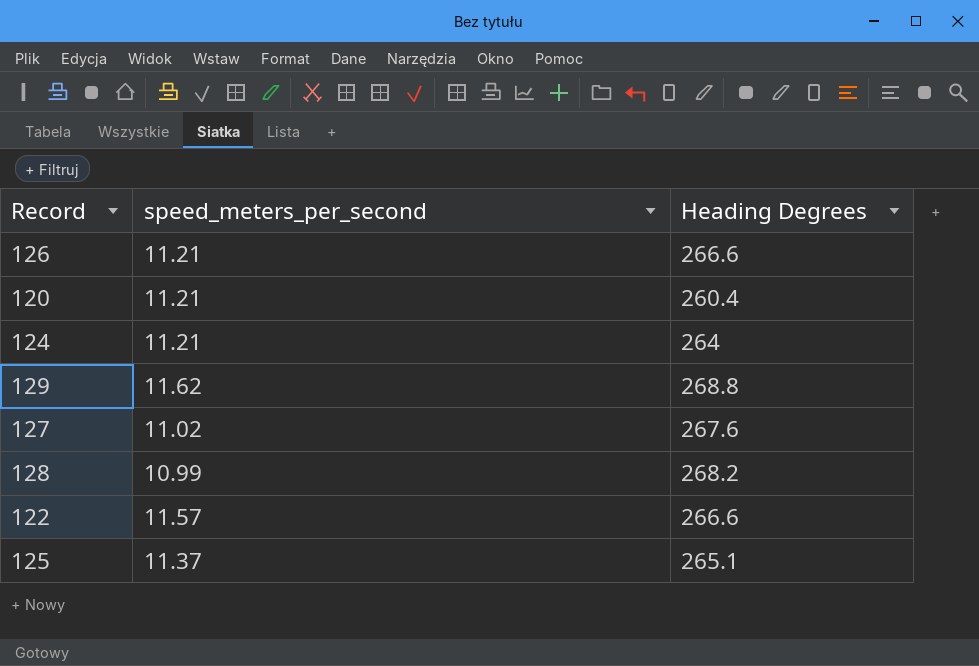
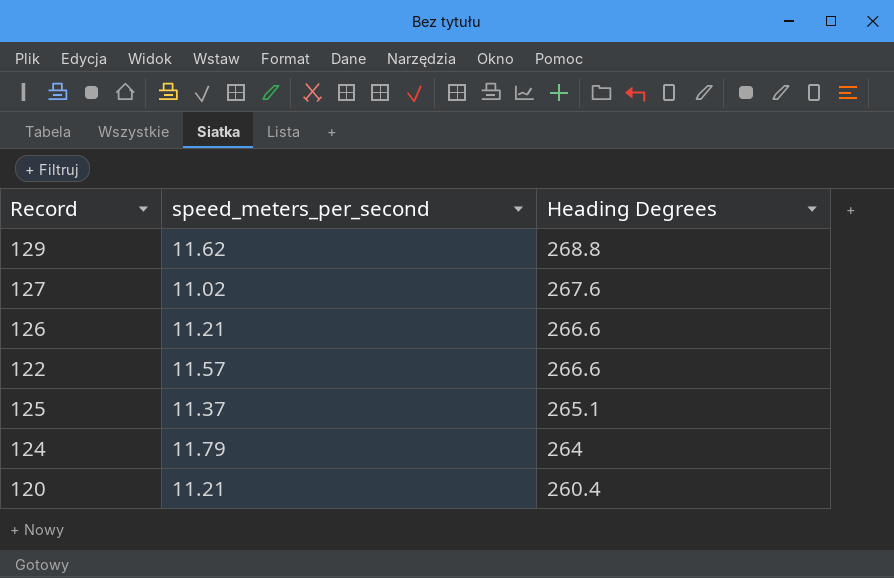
row order: none -> Heading Degrees descending
row 128: 10.99 | 268.2 -> none
124 | speed_meters_per_second: 11.21 -> 11.79

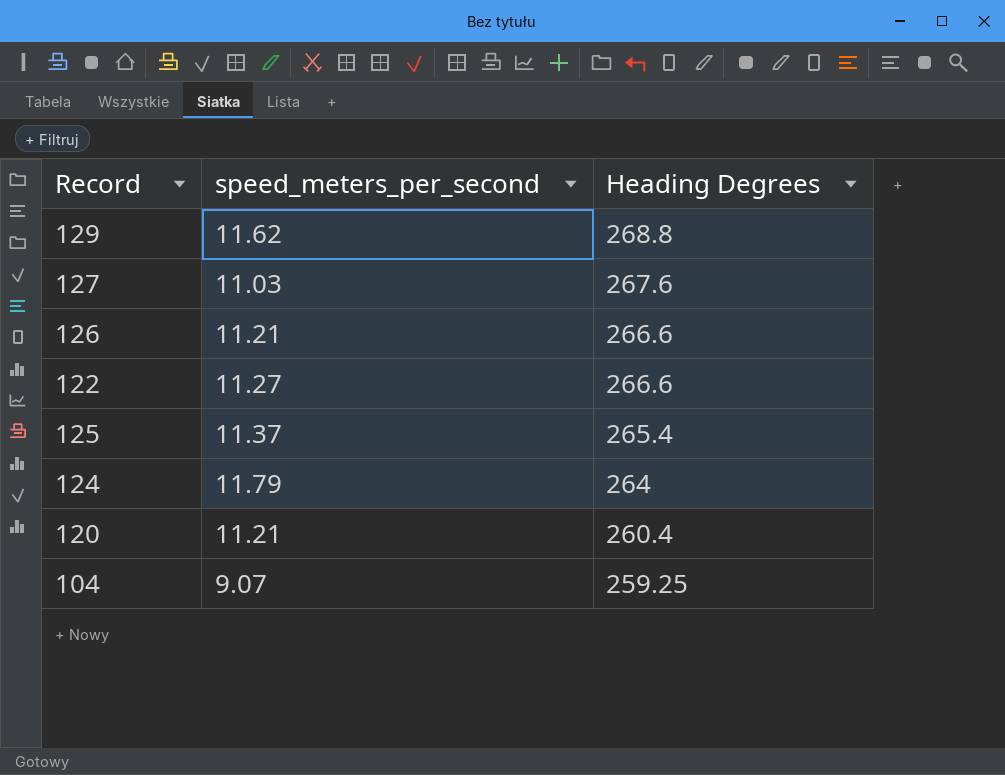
127 | speed_meters_per_second: 11.02 -> 11.03
122 | speed_meters_per_second: 11.57 -> 11.27
125 | Heading Degrees: 265.1 -> 265.4
row 104: none -> 9.07 | 259.25

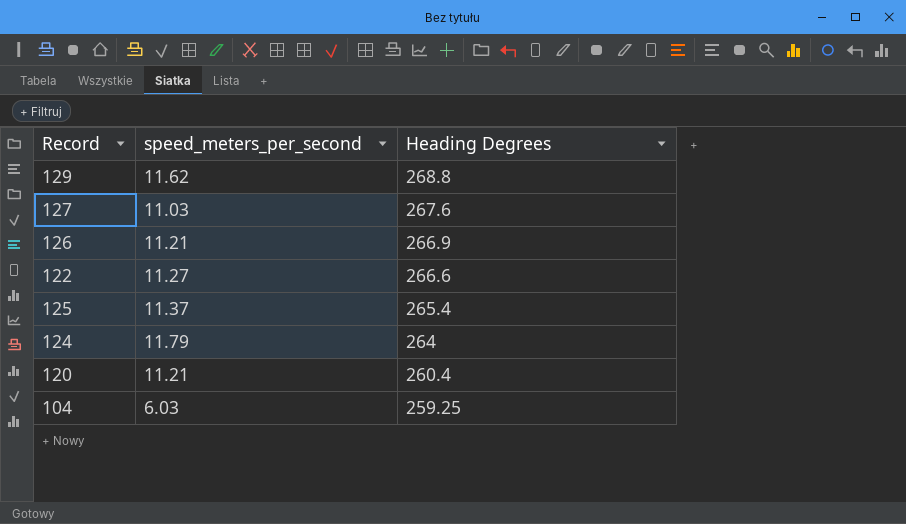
126 | Heading Degrees: 266.6 -> 266.9
104 | speed_meters_per_second: 9.07 -> 6.03

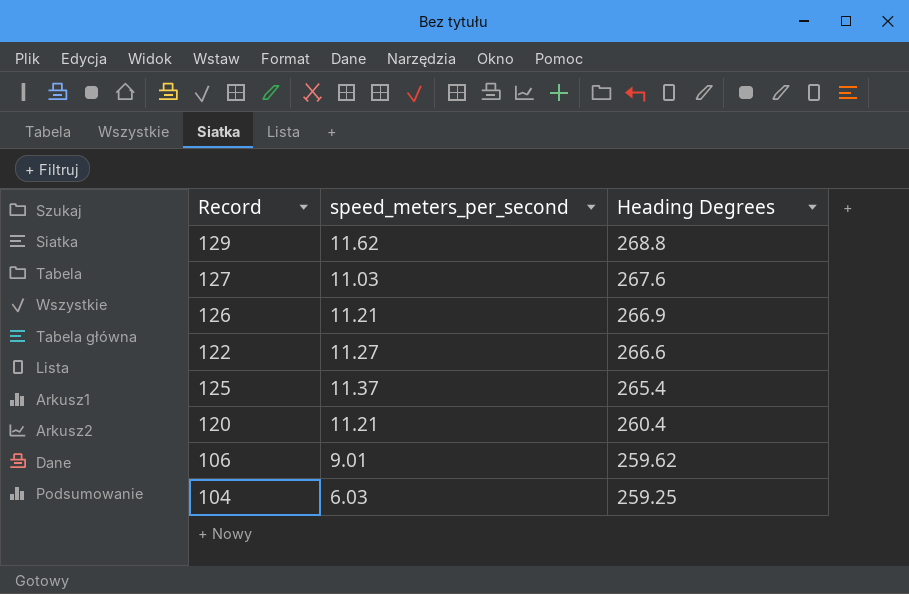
row 124: 11.79 | 264 -> none
row 106: none -> 9.01 | 259.62

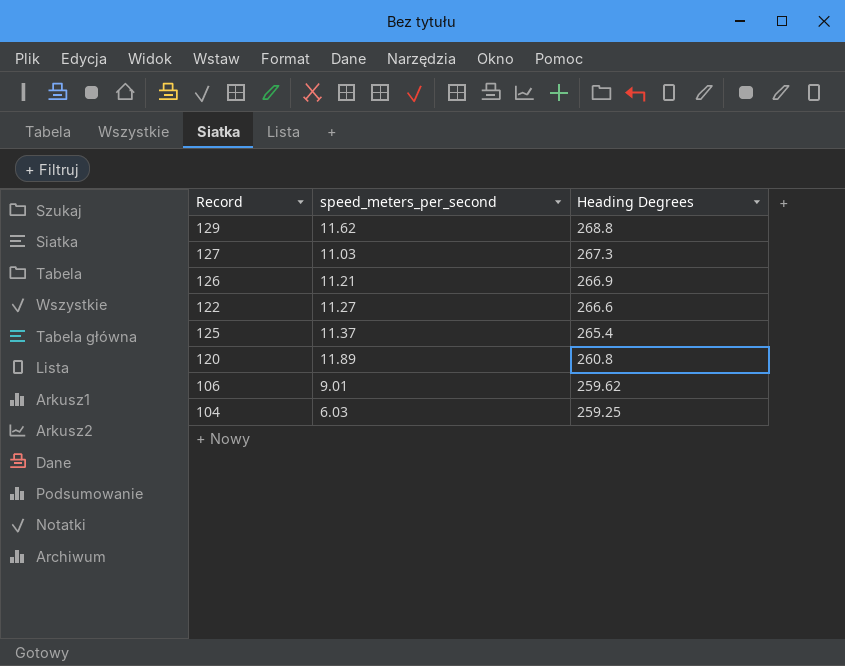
127 | Heading Degrees: 267.6 -> 267.3
120 | speed_meters_per_second: 11.21 -> 11.89
120 | Heading Degrees: 260.4 -> 260.8

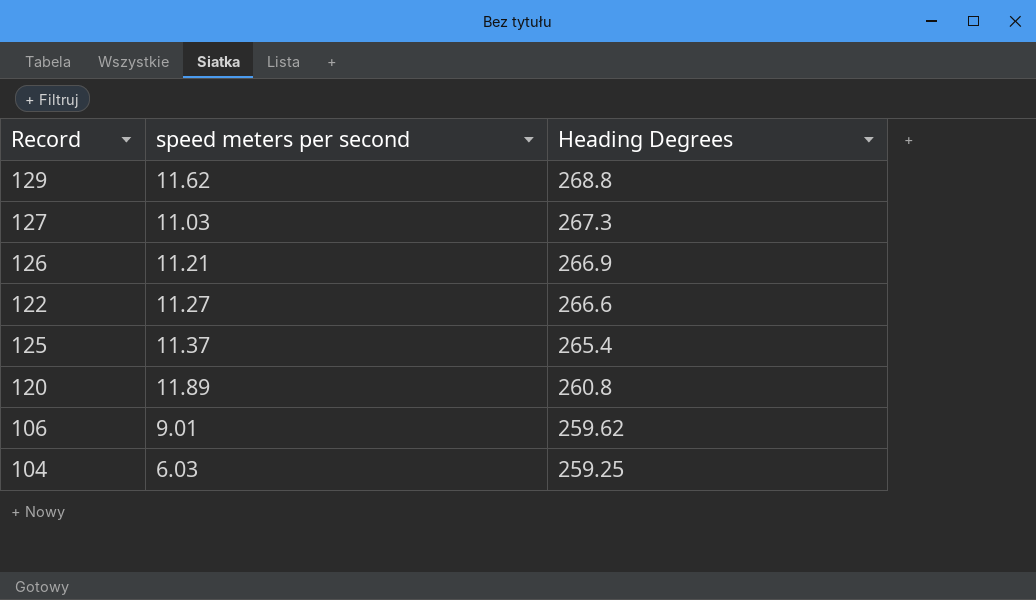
column name: speed_meters_per_second -> speed meters per second

